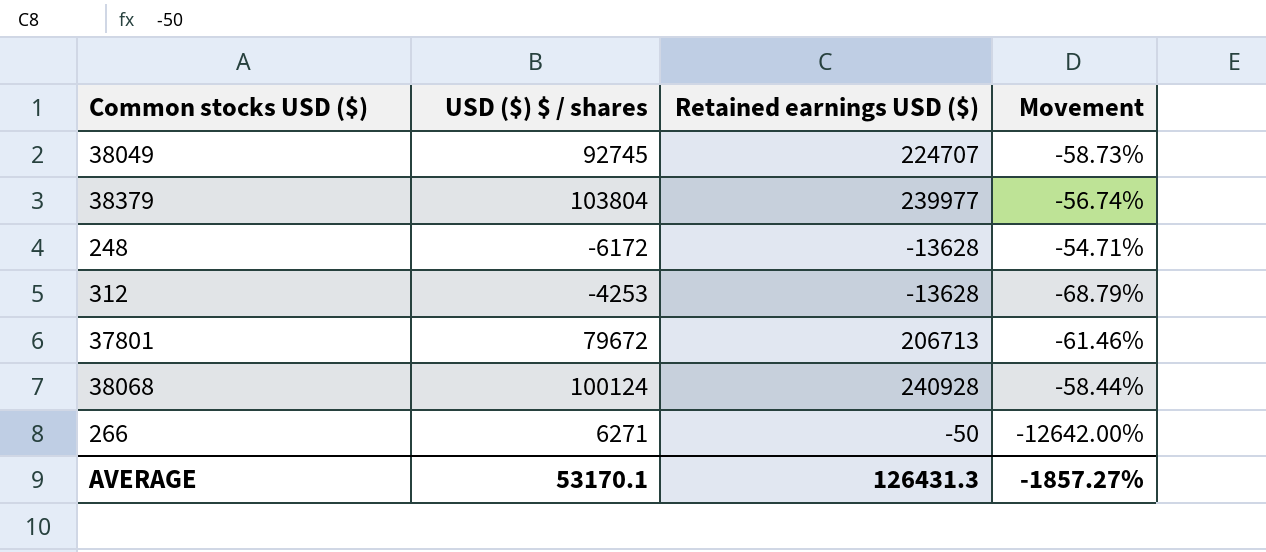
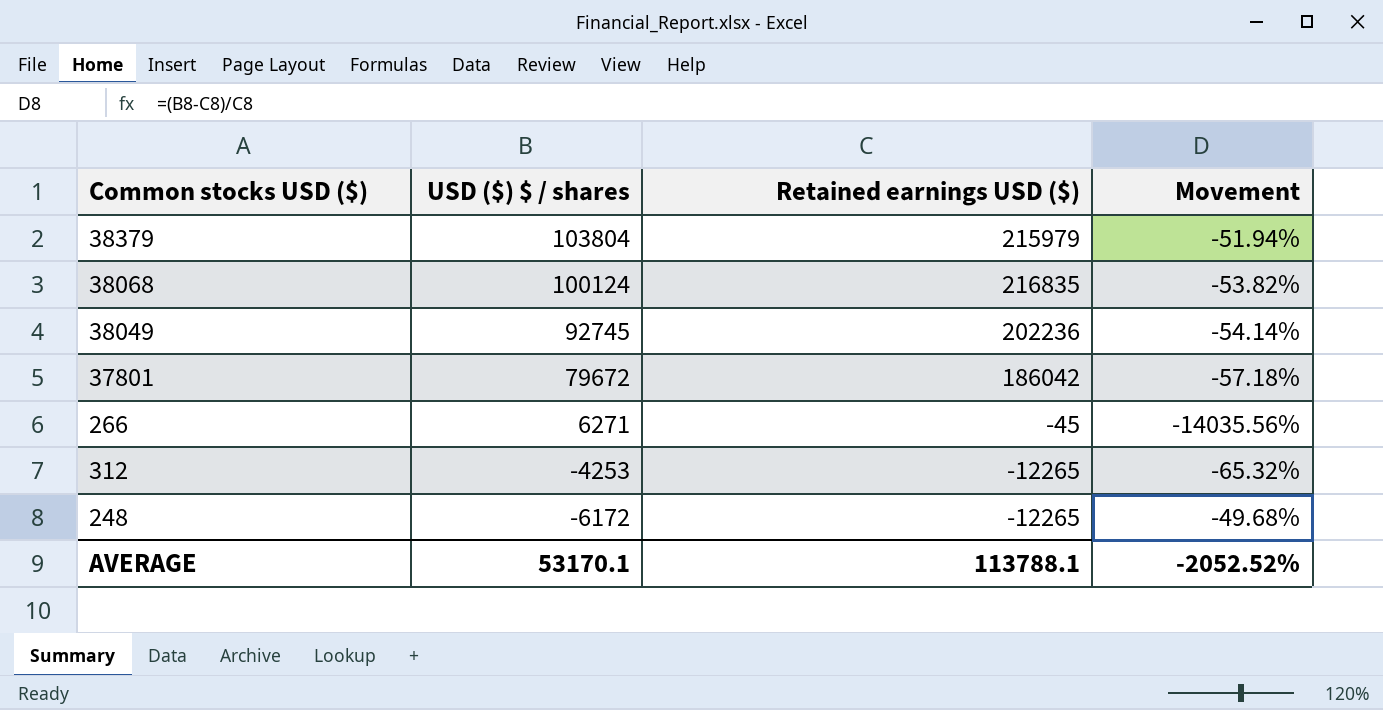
row order: none -> USD ($) $ / shares descending
38379 | Retained earnings USD ($): 239977 -> 215979
38379 | Movement: -56.74% -> -51.94%
38068 | Retained earnings USD ($): 240928 -> 216835
38068 | Movement: -58.44% -> -53.82%
38049 | Retained earnings USD ($): 224707 -> 202236
38049 | Movement: -58.73% -> -54.14%
37801 | Retained earnings USD ($): 206713 -> 186042
37801 | Movement: -61.46% -> -57.18%
266 | Retained earnings USD ($): -50 -> -45
266 | Movement: -12642.00% -> -14035.56%
312 | Retained earnings USD ($): -13628 -> -12265
312 | Movement: -68.79% -> -65.32%
248 | Retained earnings USD ($): -13628 -> -12265
248 | Movement: -54.71% -> -49.68%
AVERAGE | Retained earnings USD ($): 126431.3 -> 113788.1
AVERAGE | Movement: -1857.27% -> -2052.52%

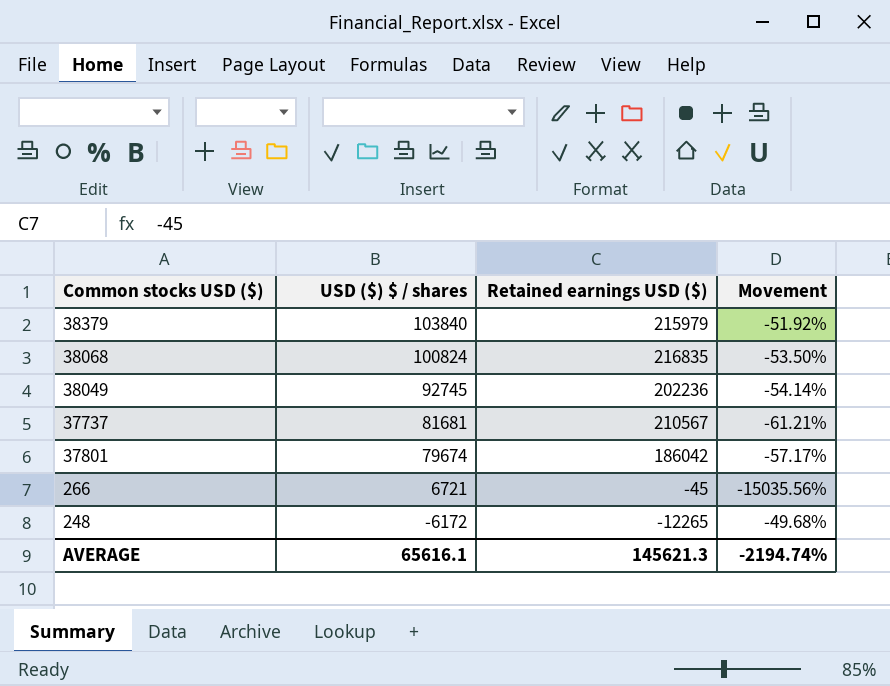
row 312: -4253 | -12265 | -65.32% -> none
38379 | USD ($) $ / shares: 103804 -> 103840
38379 | Movement: -51.94% -> -51.92%
38068 | USD ($) $ / shares: 100124 -> 100824
38068 | Movement: -53.82% -> -53.50%
row 37737: none -> 81681 | 210567 | -61.21%
37801 | USD ($) $ / shares: 79672 -> 79674
37801 | Movement: -57.18% -> -57.17%
266 | USD ($) $ / shares: 6271 -> 6721
266 | Movement: -14035.56% -> -15035.56%
AVERAGE | USD ($) $ / shares: 53170.1 -> 65616.1
AVERAGE | Retained earnings USD ($): 113788.1 -> 145621.3
AVERAGE | Movement: -2052.52% -> -2194.74%

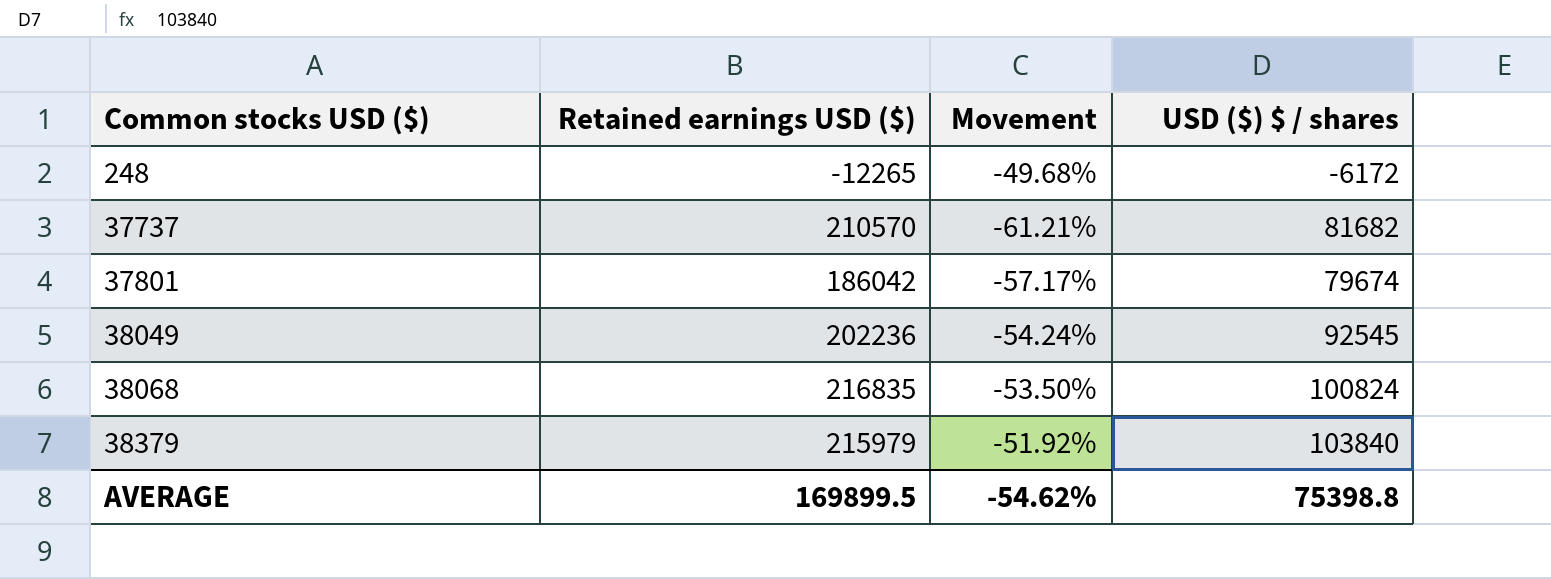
row order: USD ($) $ / shares descending -> Common stocks USD ($) ascending
column USD ($) $ / shares | position: 2 -> 4
row 266: 6721 | -45 | -15035.56% -> none
37737 | Retained earnings USD ($): 210567 -> 210570
37737 | USD ($) $ / shares: 81681 -> 81682
38049 | Movement: -54.14% -> -54.24%
38049 | USD ($) $ / shares: 92745 -> 92545
AVERAGE | Retained earnings USD ($): 145621.3 -> 169899.5
AVERAGE | Movement: -2194.74% -> -54.62%
AVERAGE | USD ($) $ / shares: 65616.1 -> 75398.8

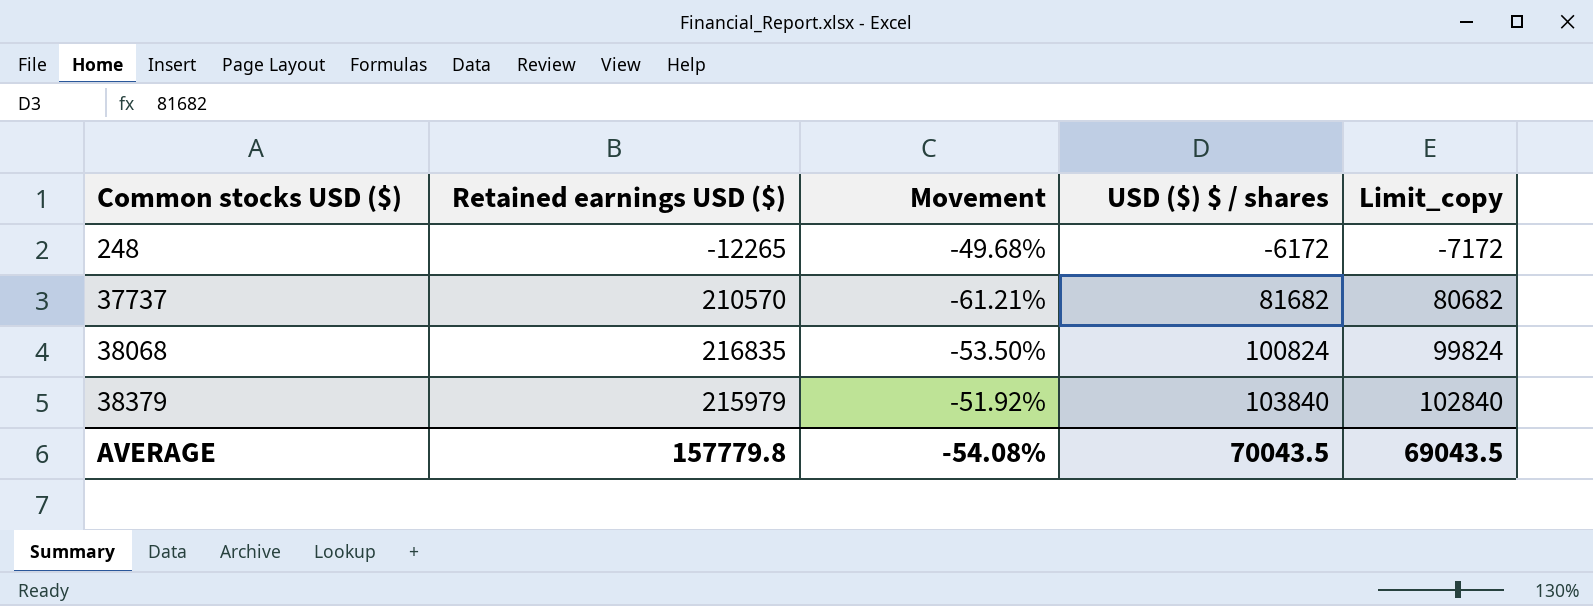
column Limit_copy | formula: none -> [USD ($) $ / shares] - 1000
row 37801: 186042 | -57.17% | 79674 -> none
row 38049: 202236 | -54.24% | 92545 -> none
AVERAGE | Retained earnings USD ($): 169899.5 -> 157779.8
AVERAGE | Movement: -54.62% -> -54.08%
AVERAGE | USD ($) $ / shares: 75398.8 -> 70043.5

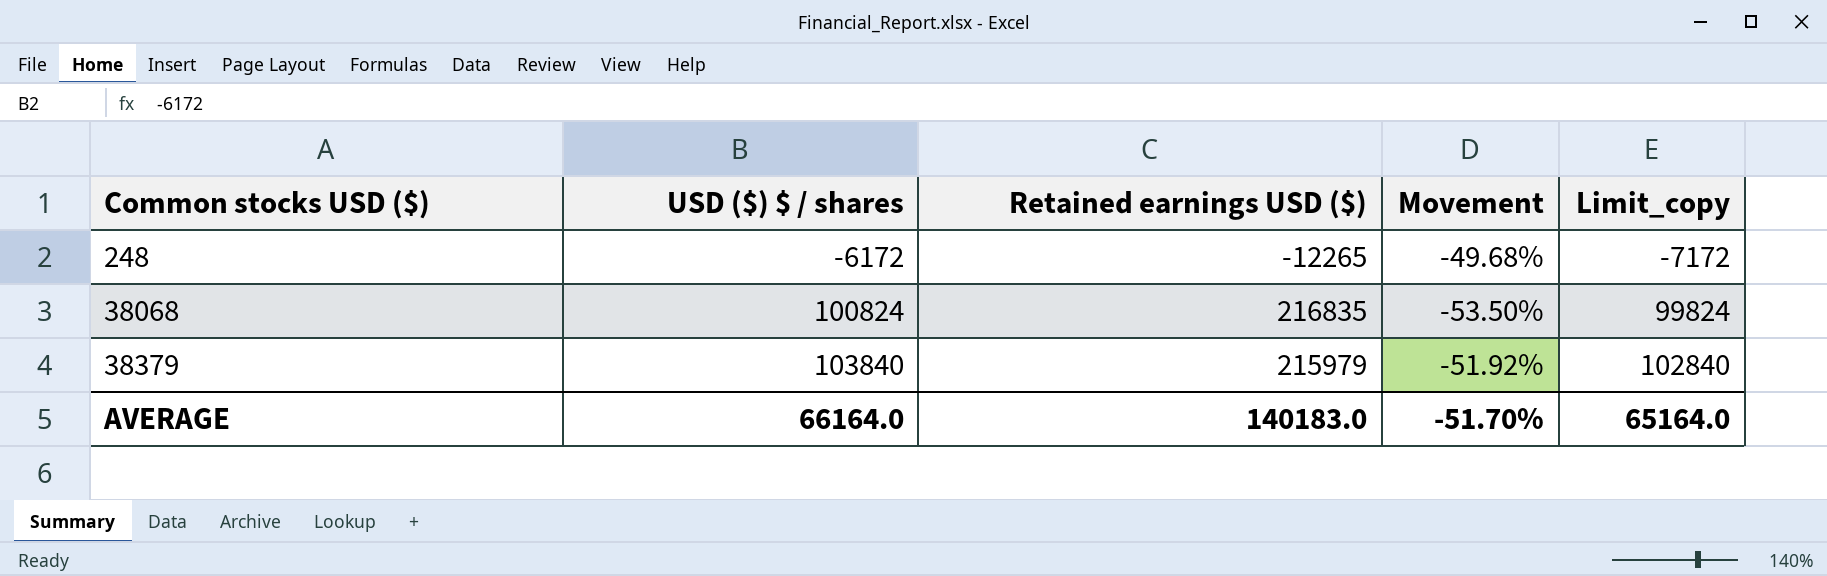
column USD ($) $ / shares | position: 4 -> 2
row 37737: 210570 | -61.21% | 81682 | 80682 -> none
AVERAGE | USD ($) $ / shares: 70043.5 -> 66164.0
AVERAGE | Retained earnings USD ($): 157779.8 -> 140183.0
AVERAGE | Movement: -54.08% -> -51.70%
AVERAGE | Limit_copy: 69043.5 -> 65164.0

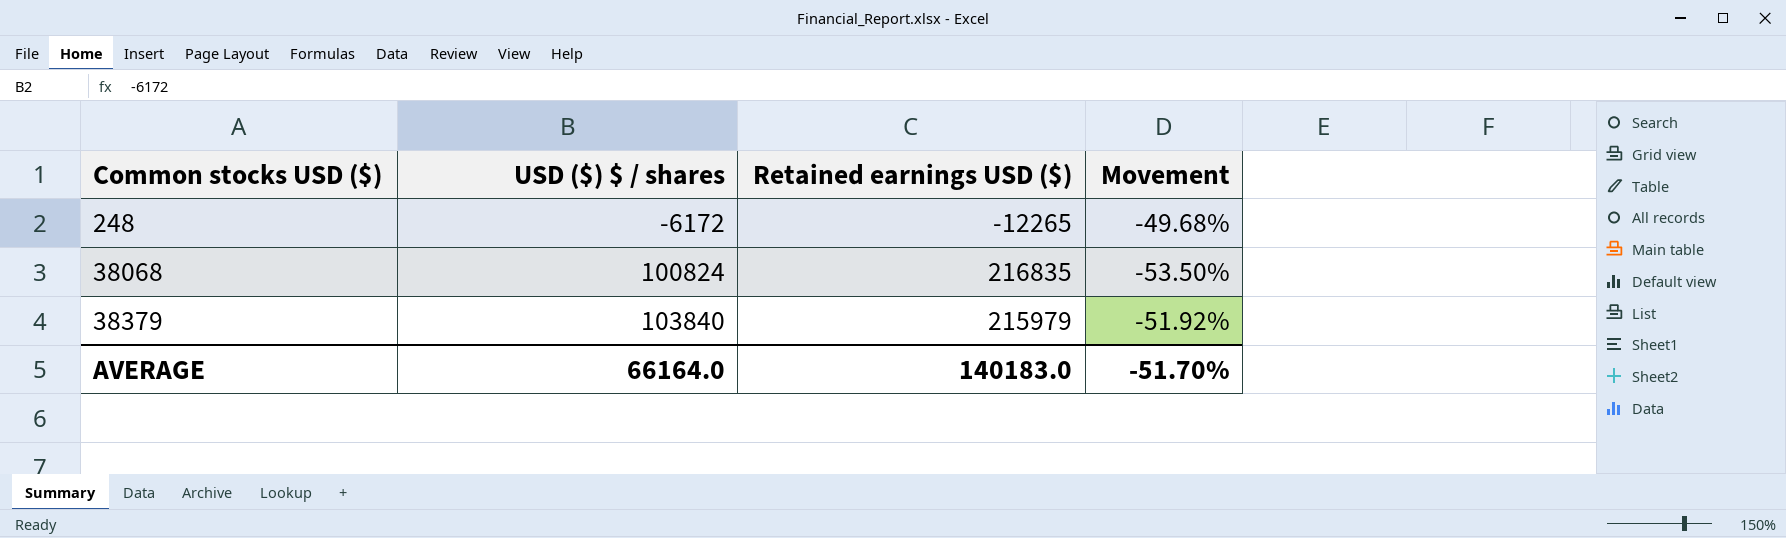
column Limit_copy | formula: [USD ($) $ / shares] - 1000 -> none

